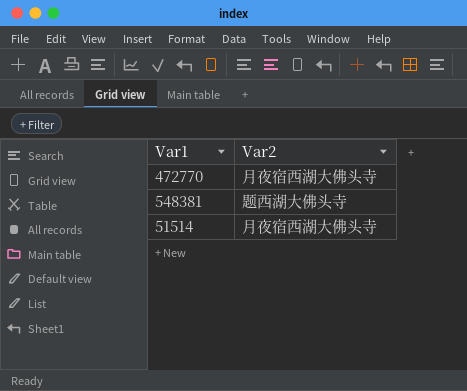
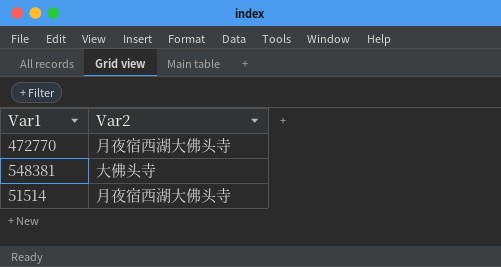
548381 | Var2: 题西湖大佛头寺 -> 大佛头寺

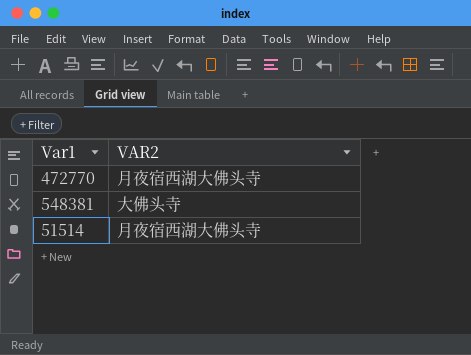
column name: Var2 -> VAR2

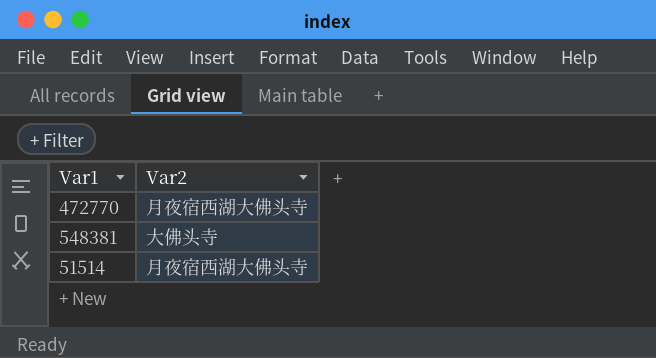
column name: VAR2 -> Var2

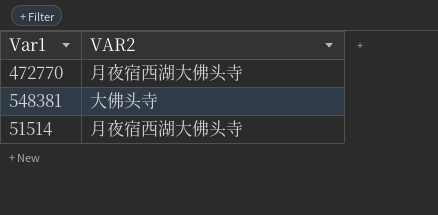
column name: Var2 -> VAR2

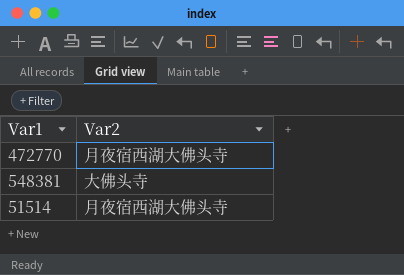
column name: VAR2 -> Var2

